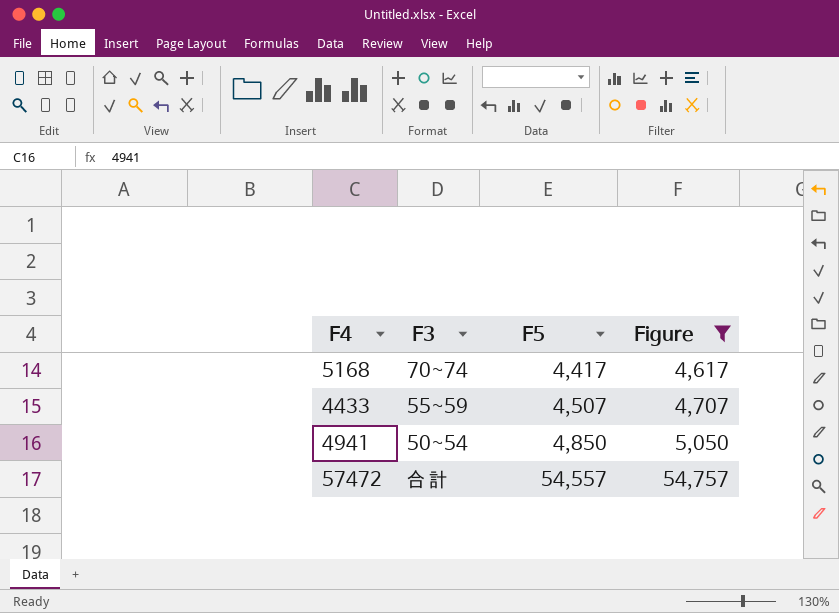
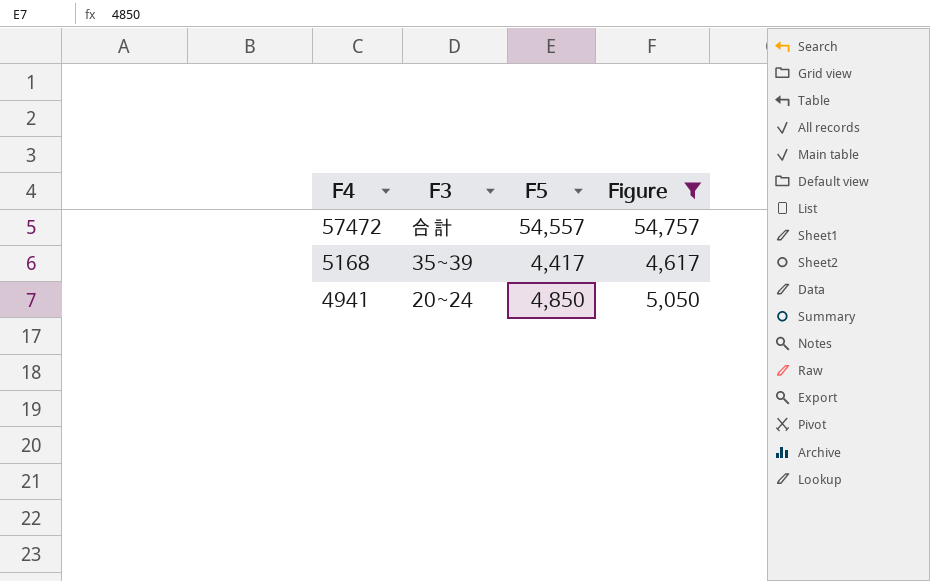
row order: F5 ascending -> F4 descending
row 4433: 55~59 | 4,507 | 4,707 -> none
5168 | F3: 70~74 -> 35~39
4941 | F3: 50~54 -> 20~24

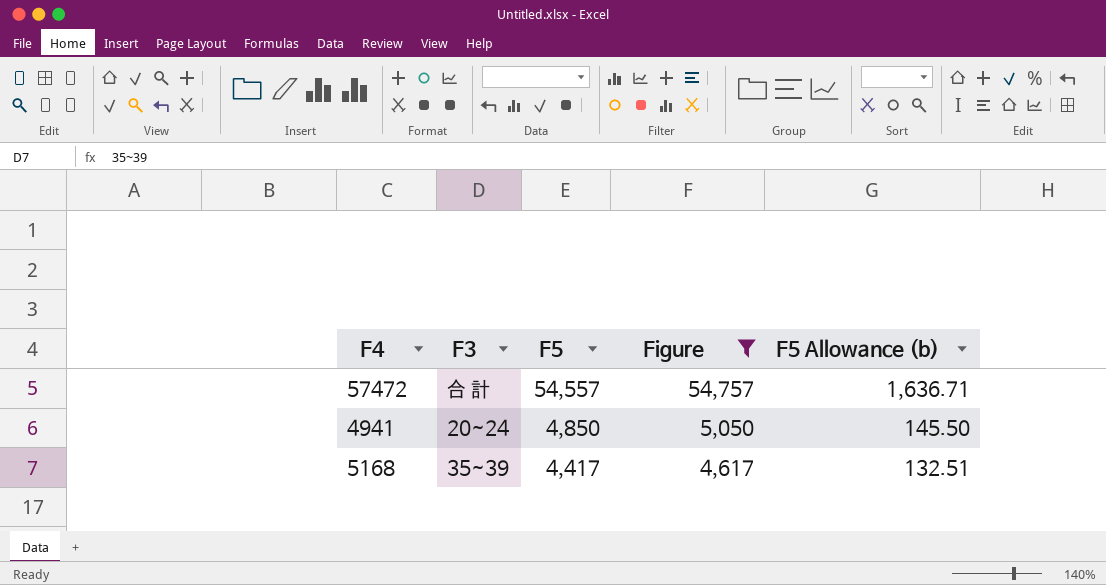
row order: F4 descending -> F5 descending
column F5 Allowance (b) | formula: none -> [F5] * 0.03

